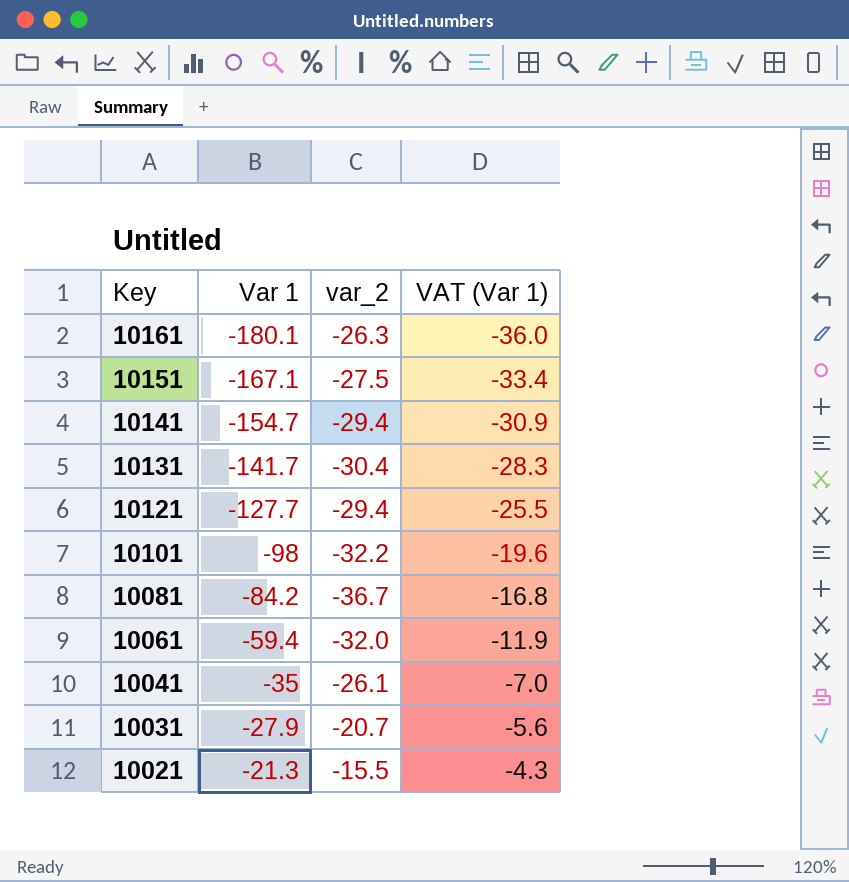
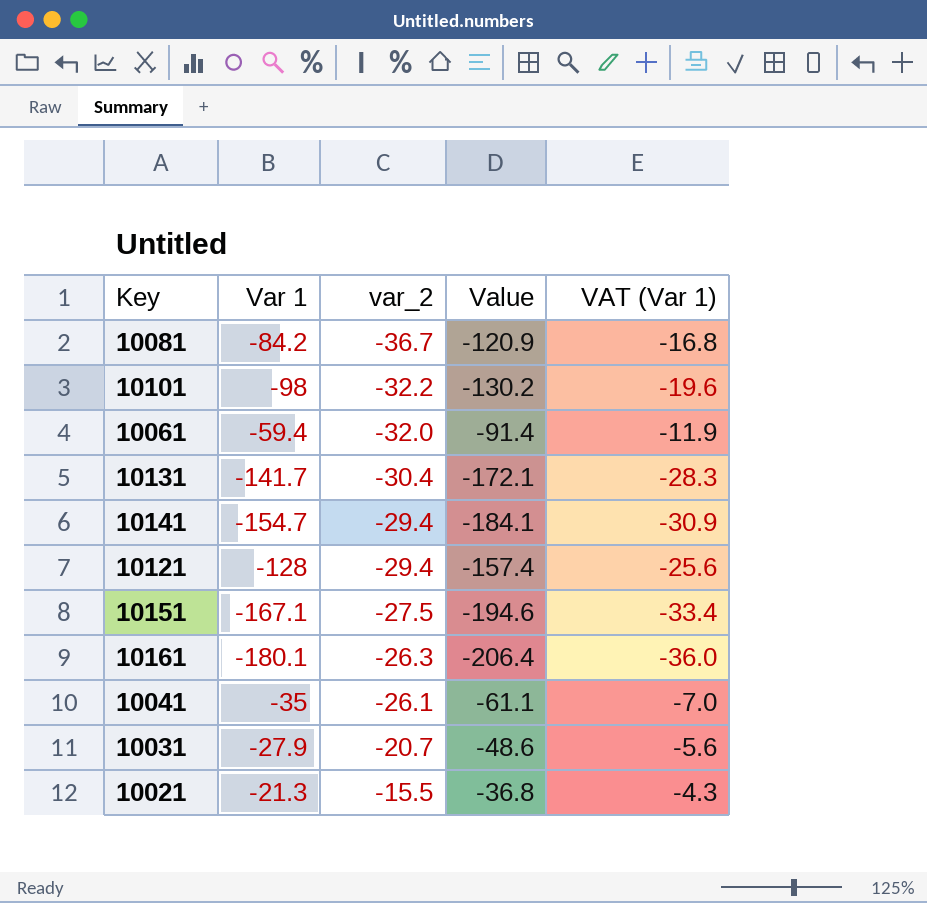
row order: Key descending -> var_2 ascending
column Value | formula: none -> [Var 1] + [var_2]
10121 | Var 1: -127.7 -> -128
10121 | VAT (Var 1): -25.5 -> -25.6

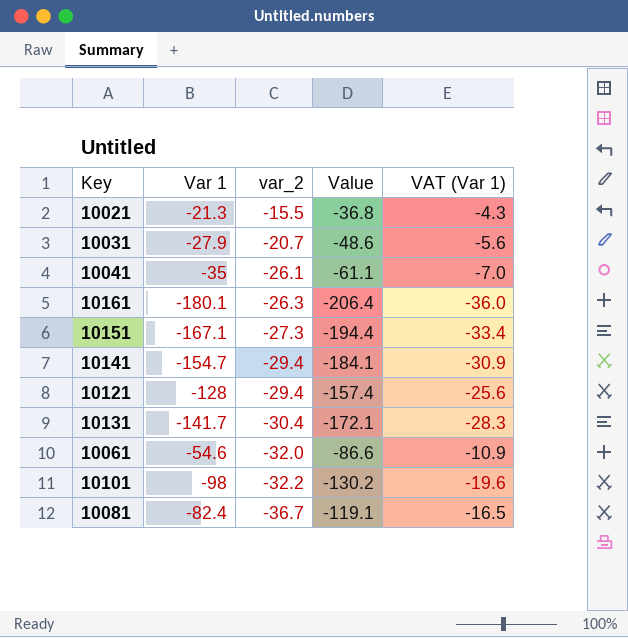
row order: var_2 ascending -> var_2 descending
10151 | var_2: -27.5 -> -27.3
10151 | Value: -194.6 -> -194.4
10061 | Var 1: -59.4 -> -54.6
10061 | Value: -91.4 -> -86.6
10061 | VAT (Var 1): -11.9 -> -10.9
10081 | Var 1: -84.2 -> -82.4
10081 | Value: -120.9 -> -119.1
10081 | VAT (Var 1): -16.8 -> -16.5

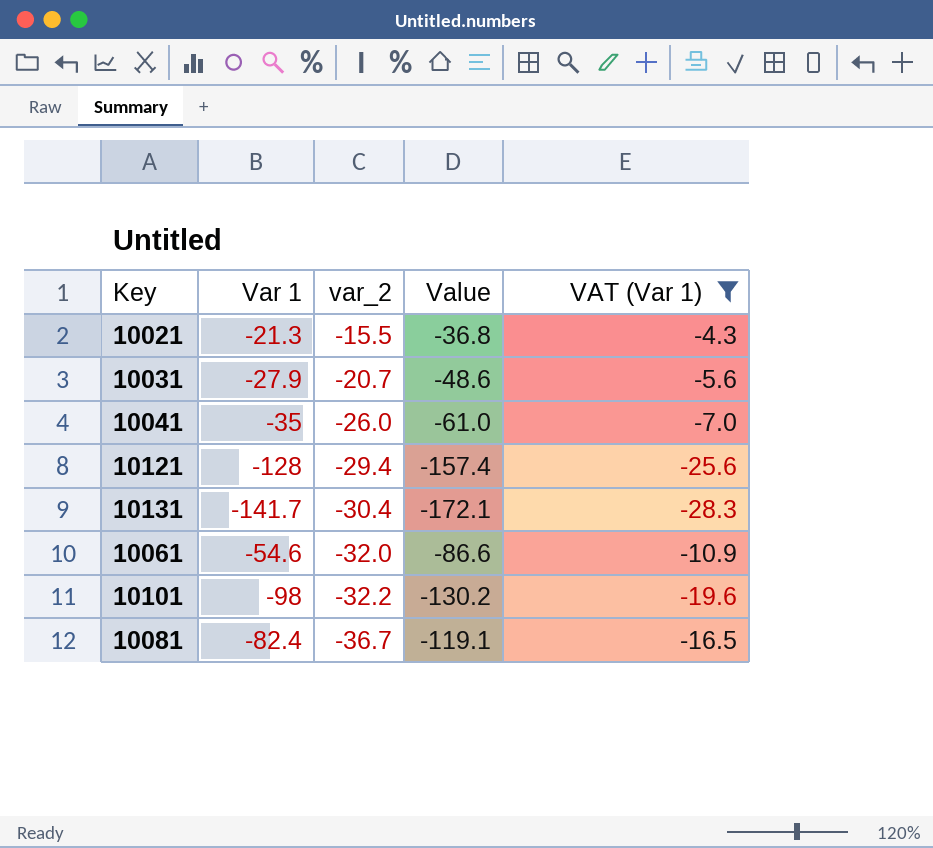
filter: none -> VAT (Var 1) >= -28.3
10041 | var_2: -26.1 -> -26.0
10041 | Value: -61.1 -> -61.0

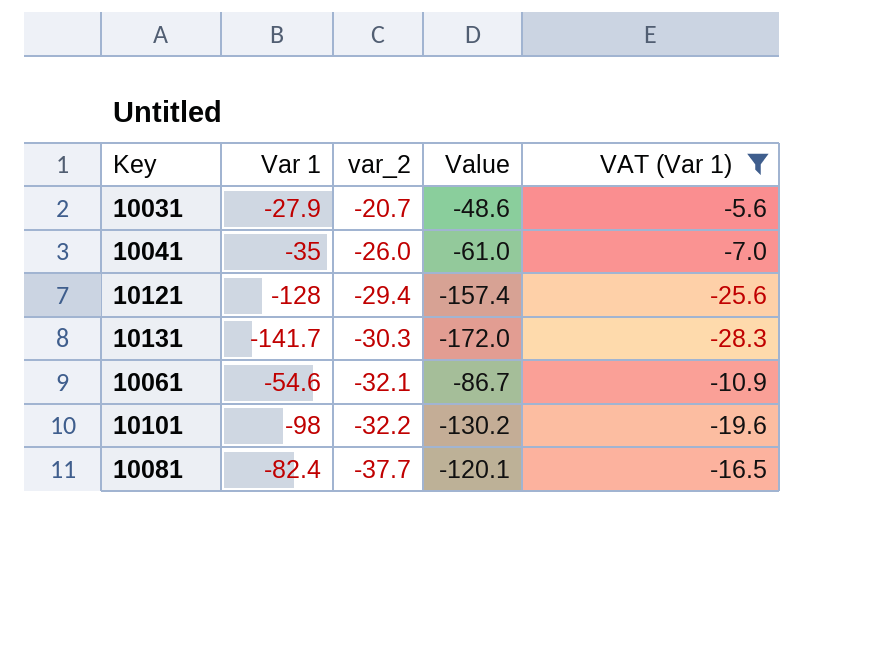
row 10021: -21.3 | -15.5 | -36.8 | -4.3 -> none
10131 | var_2: -30.4 -> -30.3
10131 | Value: -172.1 -> -172.0
10061 | var_2: -32.0 -> -32.1
10061 | Value: -86.6 -> -86.7
10081 | var_2: -36.7 -> -37.7
10081 | Value: -119.1 -> -120.1

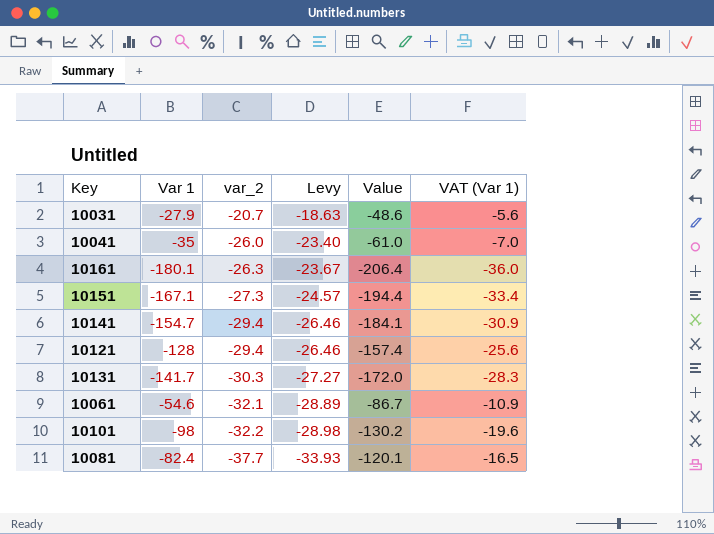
filter: VAT (Var 1) >= -28.3 -> none
column Levy | formula: none -> [var_2] * 0.9

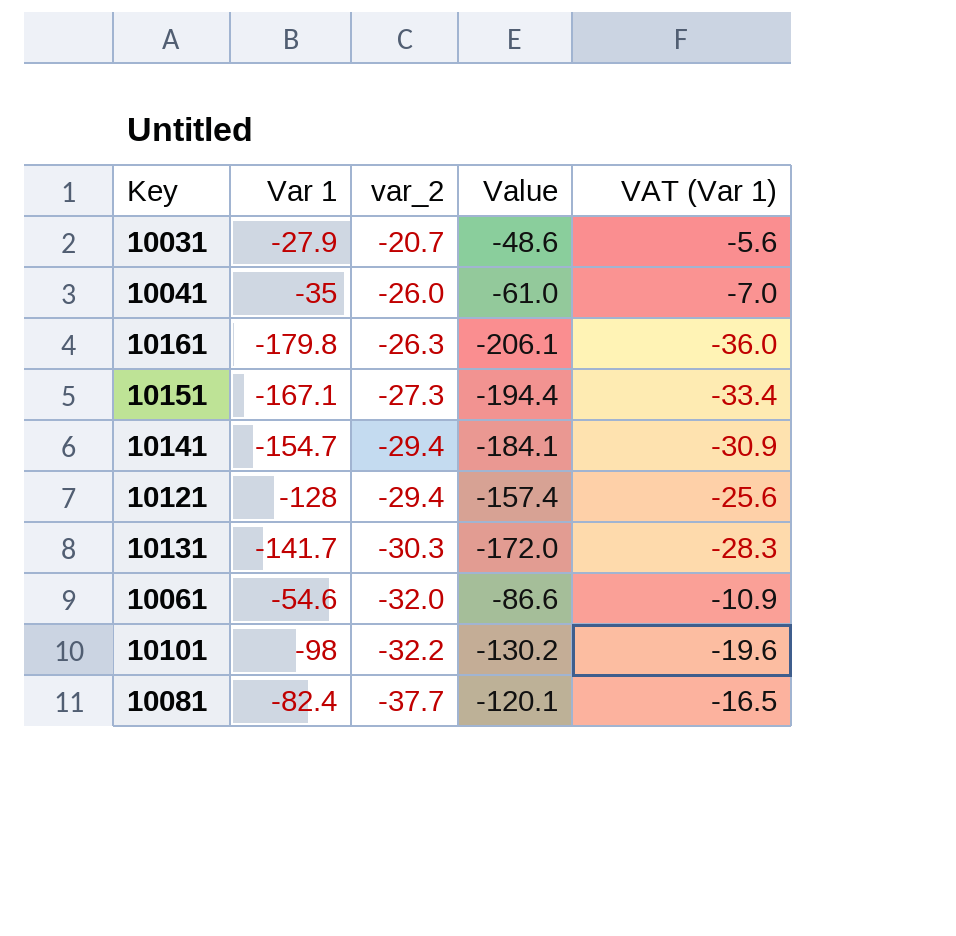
column Levy | formula: [var_2] * 0.9 -> none
10161 | Var 1: -180.1 -> -179.8
10161 | Value: -206.4 -> -206.1
10061 | var_2: -32.1 -> -32.0
10061 | Value: -86.7 -> -86.6

